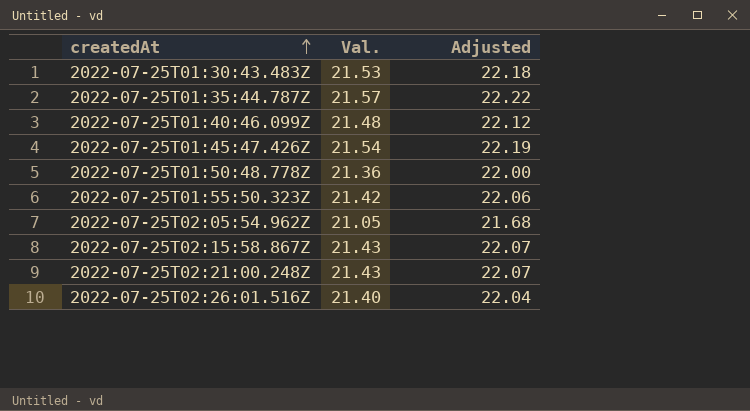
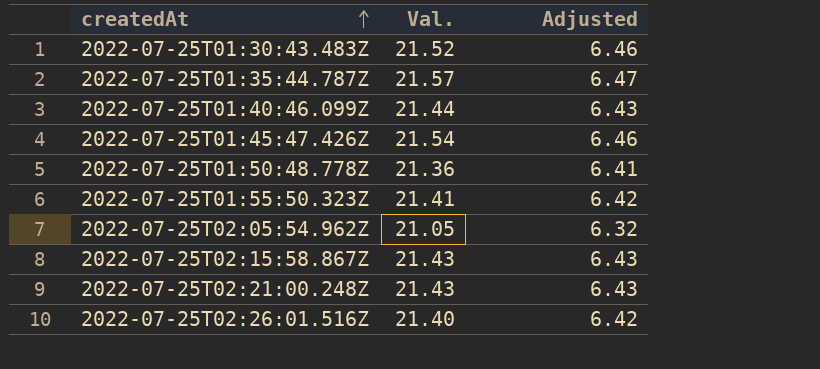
column Adjusted | formula: [Val.] * 1.03 -> [Val.] * 0.3
2022-07-25T01:30:43.483Z | Val.: 21.53 -> 21.52
2022-07-25T01:40:46.099Z | Val.: 21.48 -> 21.44
2022-07-25T01:55:50.323Z | Val.: 21.42 -> 21.41

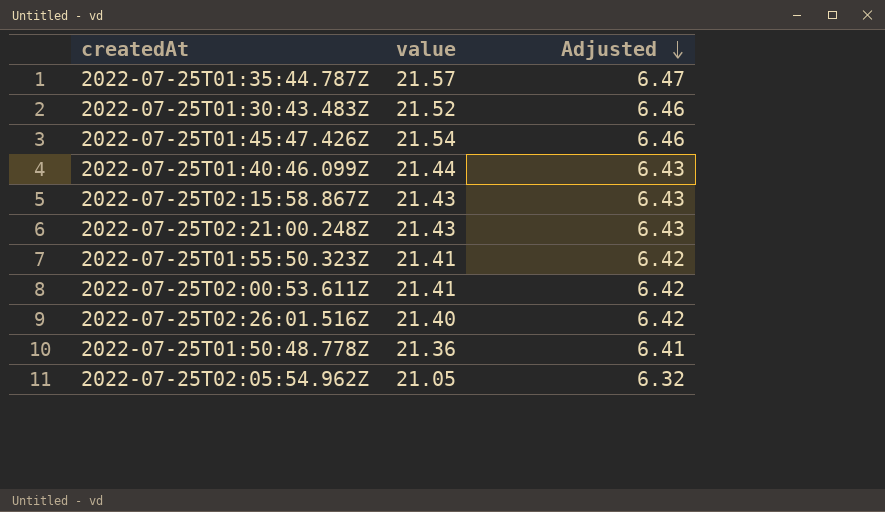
row order: createdAt ascending -> Adjusted descending
column name: Val. -> value
row 2022-07-25T02:00:53.611Z: none -> 21.41 | 6.42

